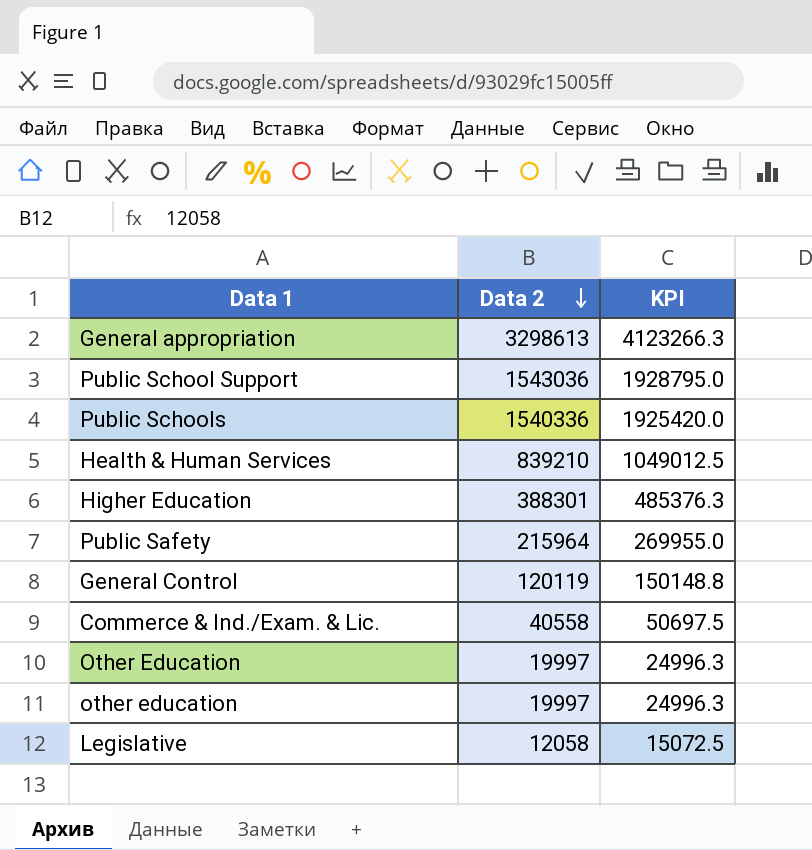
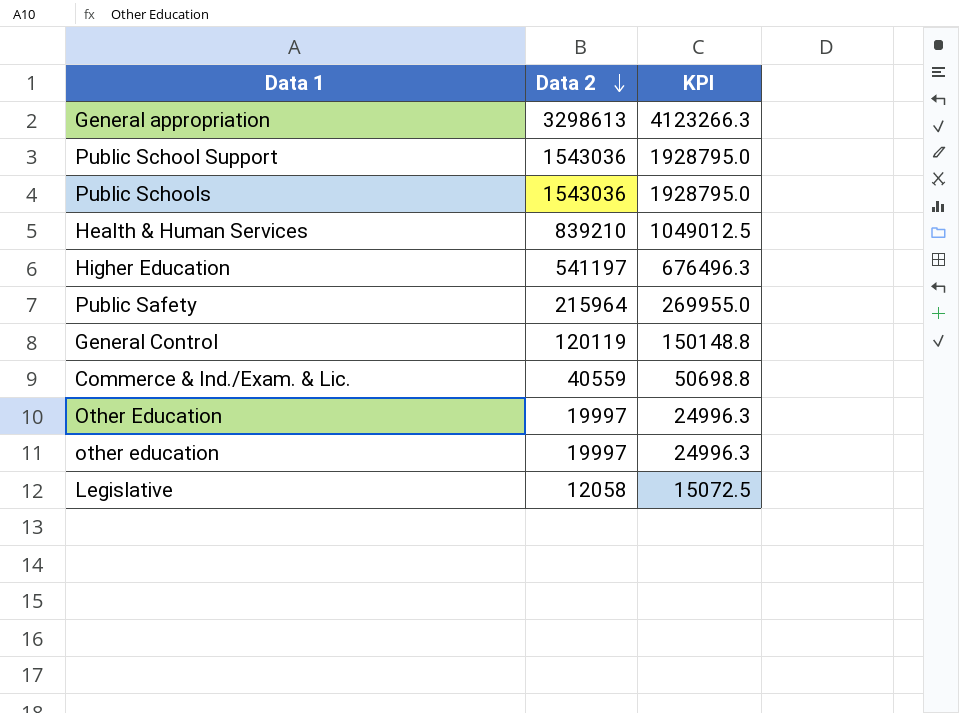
Public Schools | Data 2: 1540336 -> 1543036
Public Schools | KPI: 1925420.0 -> 1928795.0
Higher Education | Data 2: 388301 -> 541197
Higher Education | KPI: 485376.3 -> 676496.3
Commerce & Ind./Exam. & Lic. | Data 2: 40558 -> 40559
Commerce & Ind./Exam. & Lic. | KPI: 50697.5 -> 50698.8

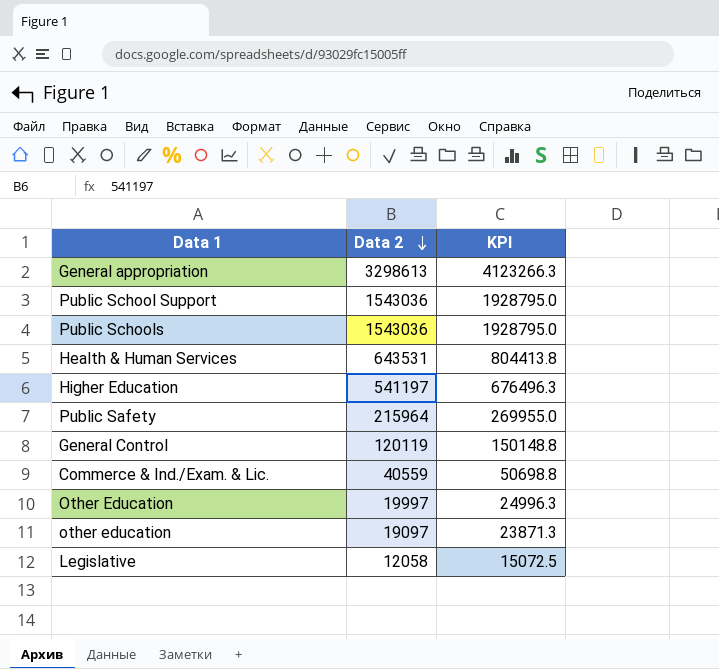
Health & Human Services | Data 2: 839210 -> 643531
Health & Human Services | KPI: 1049012.5 -> 804413.8
other education | Data 2: 19997 -> 19097
other education | KPI: 24996.3 -> 23871.3

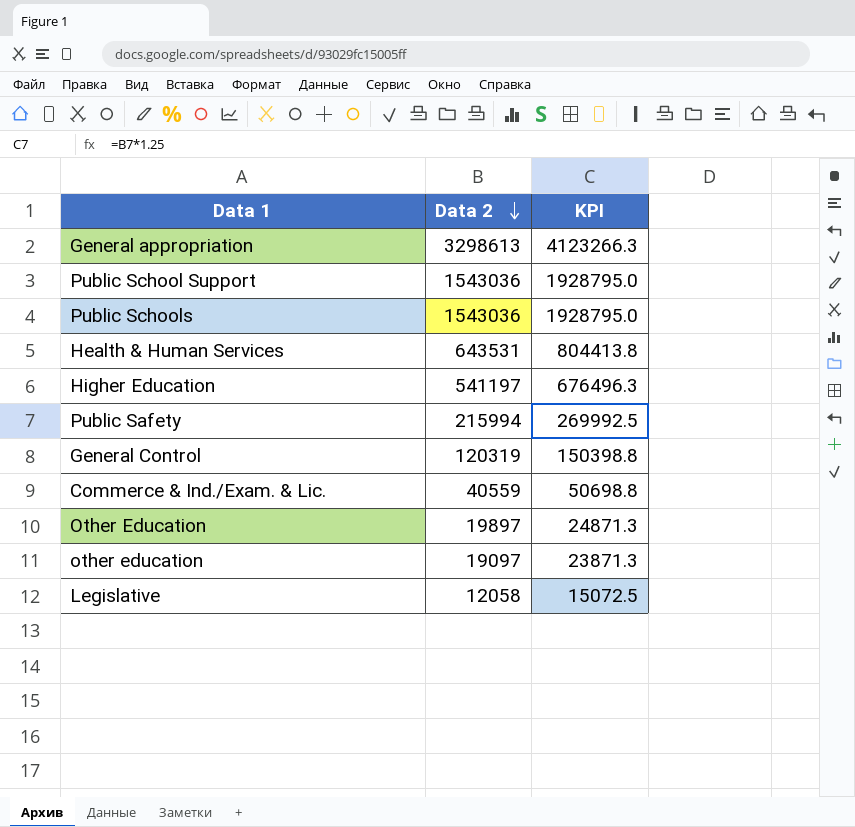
Public Safety | Data 2: 215964 -> 215994
Public Safety | KPI: 269955.0 -> 269992.5
General Control | Data 2: 120119 -> 120319
General Control | KPI: 150148.8 -> 150398.8
Other Education | Data 2: 19997 -> 19897
Other Education | KPI: 24996.3 -> 24871.3

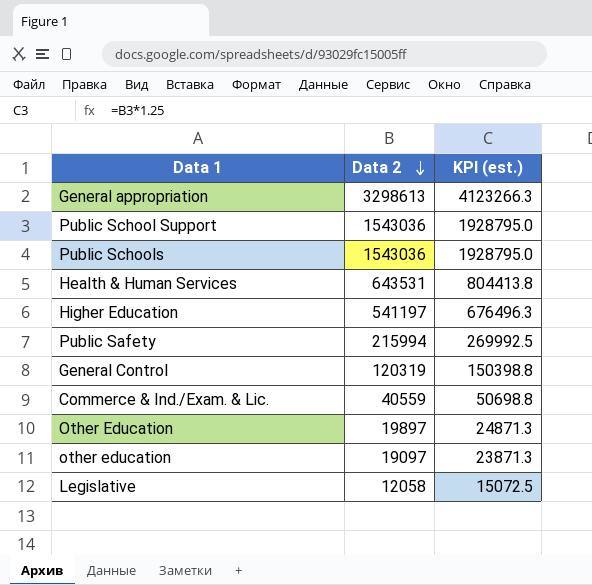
column name: KPI -> KPI (est.)

